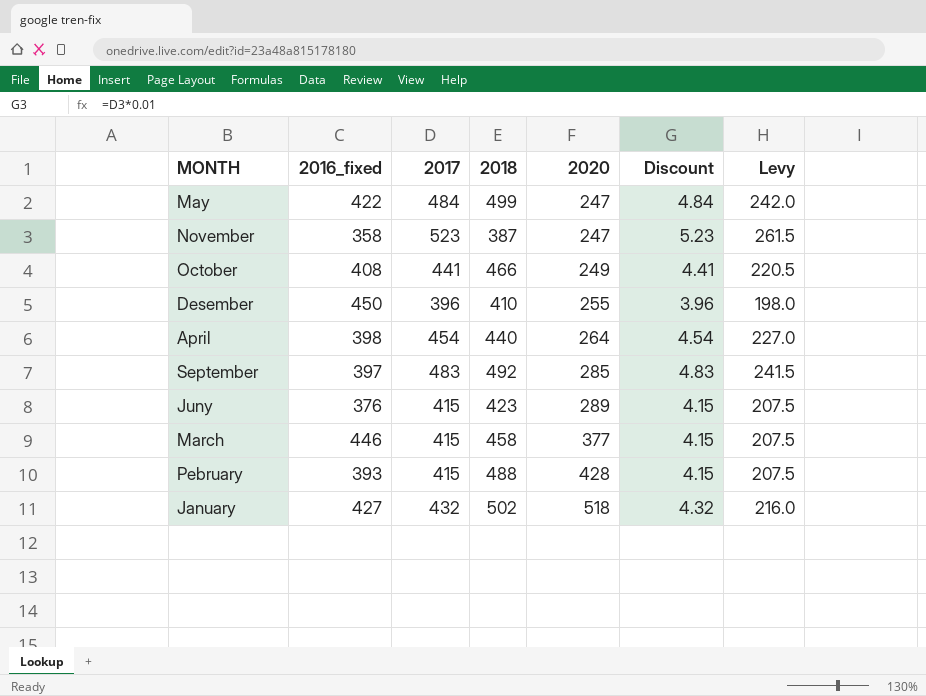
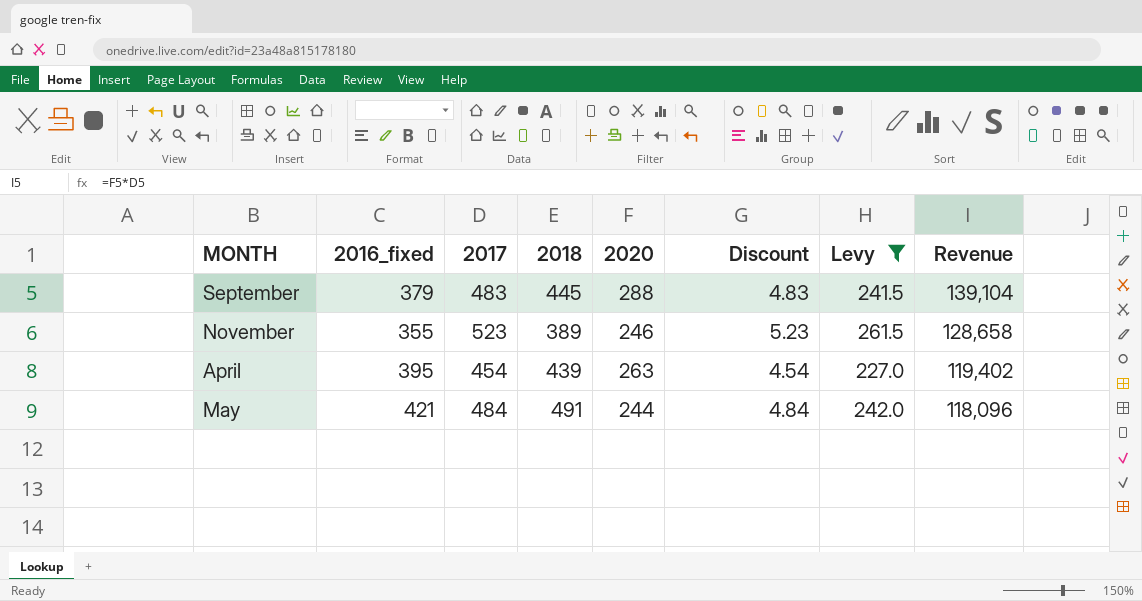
filter: none -> Levy >= 227.0
row order: 2020 ascending -> Revenue descending
column Revenue | formula: none -> [2017] * [2020]
September | 2016_fixed: 397 -> 379
September | 2018: 492 -> 445
September | 2020: 285 -> 288
November | 2016_fixed: 358 -> 355
November | 2018: 387 -> 389
November | 2020: 247 -> 246
April | 2016_fixed: 398 -> 395
April | 2018: 440 -> 439
April | 2020: 264 -> 263
May | 2016_fixed: 422 -> 421
May | 2018: 499 -> 491
May | 2020: 247 -> 244

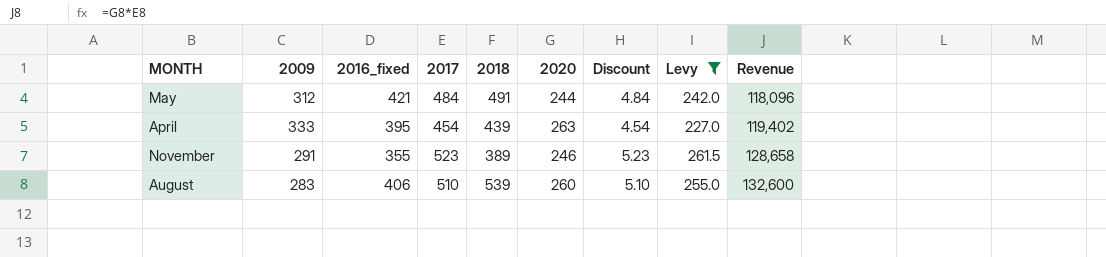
row order: Revenue descending -> Revenue ascending
column 2009 | position: none -> 2
row September: 379 | 483 | 445 | 288 | 4.83 | 241.5 | 139,104 -> none
row August: none -> 283 | 406 | 510 | 539 | 260 | 5.10 | 255.0 | 132,600

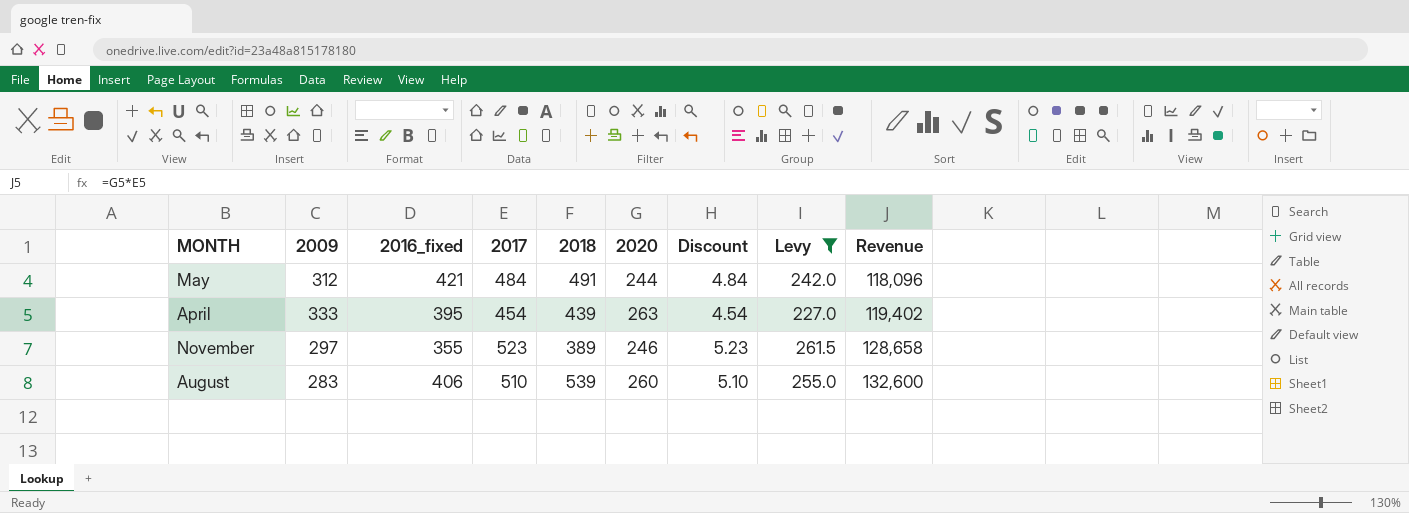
November | 2009: 291 -> 297

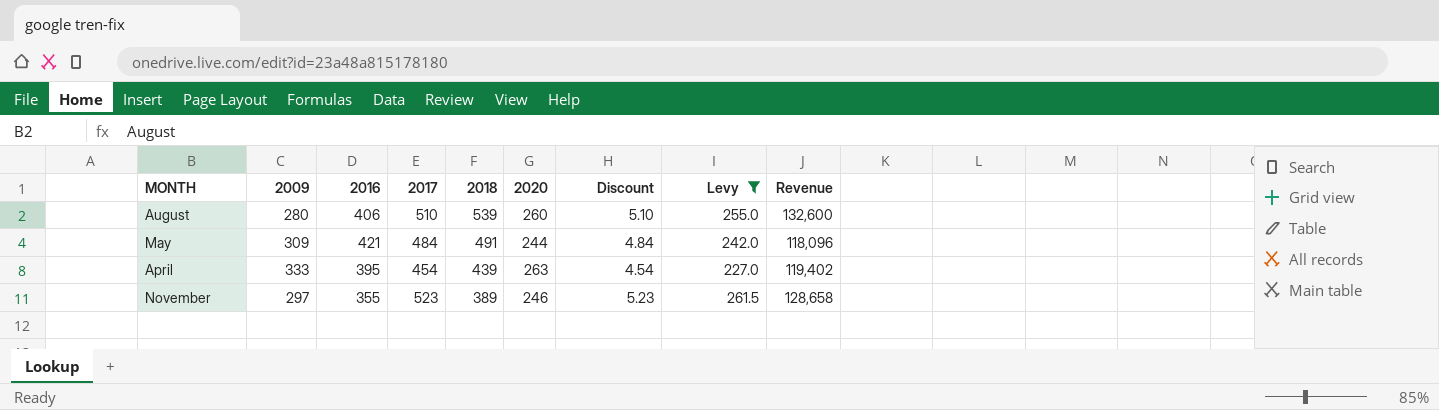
row order: Revenue ascending -> 2018 descending
column name: 2016_fixed -> 2016
August | 2009: 283 -> 280
May | 2009: 312 -> 309

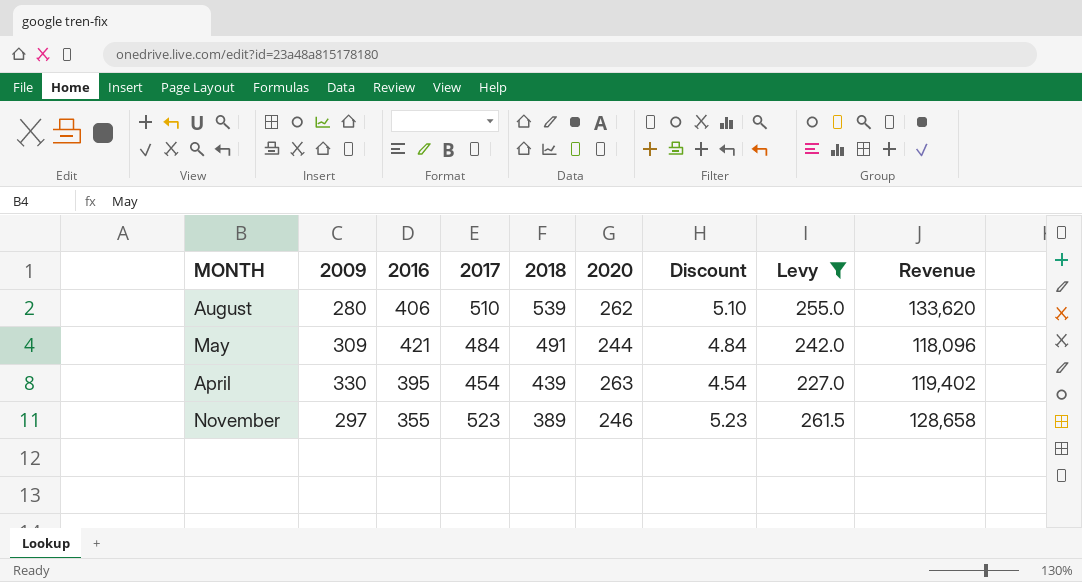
August | 2020: 260 -> 262
August | Revenue: 132,600 -> 133,620
April | 2009: 333 -> 330

